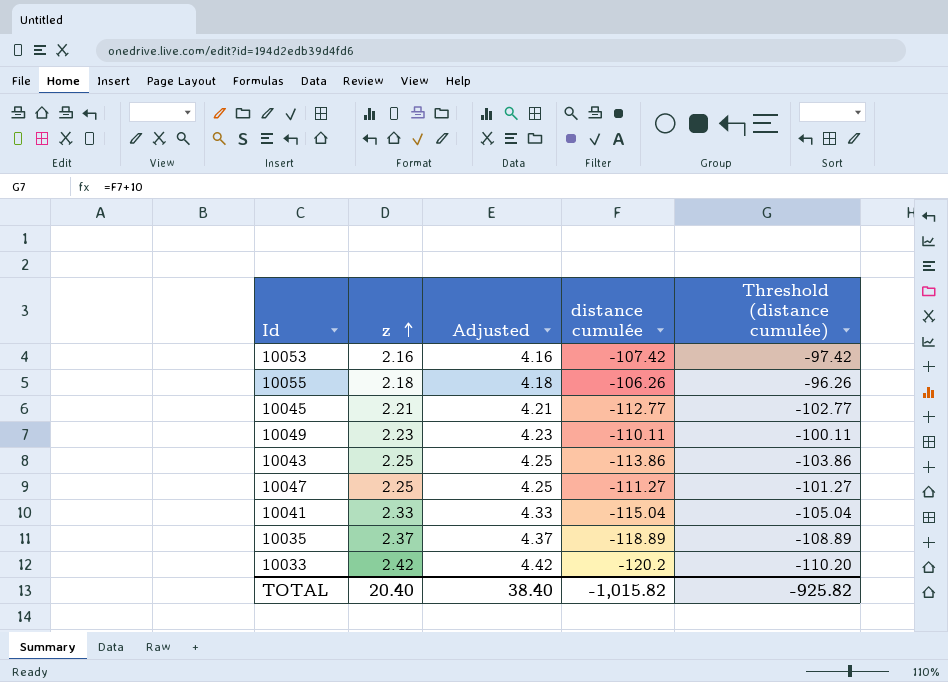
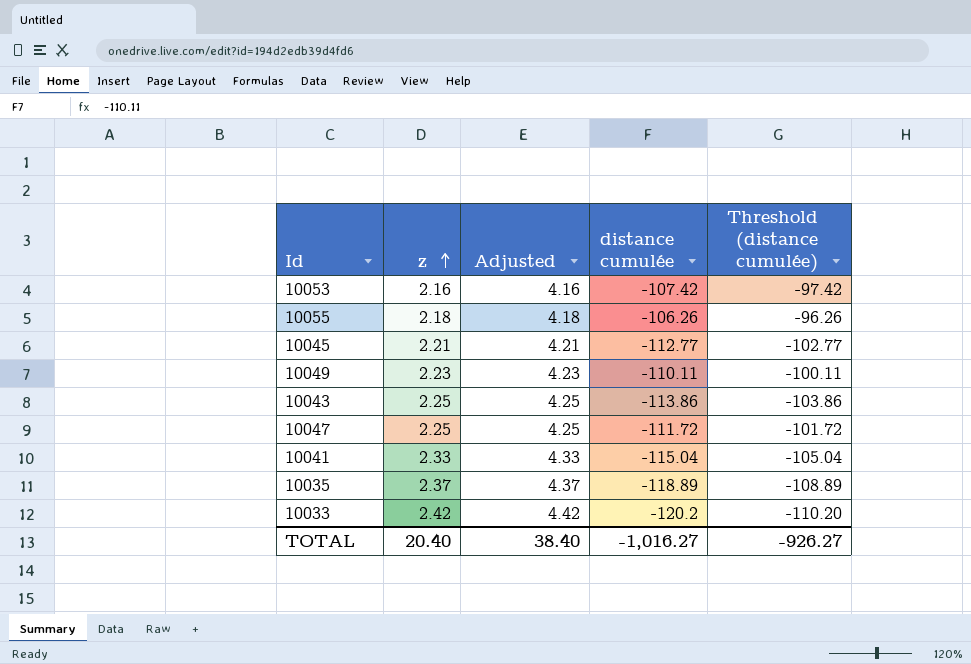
10047 | distance cumulée: -111.27 -> -111.72
10047 | Threshold (distance cumulée): -101.27 -> -101.72
TOTAL | distance cumulée: -1,015.82 -> -1,016.27
TOTAL | Threshold (distance cumulée): -925.82 -> -926.27

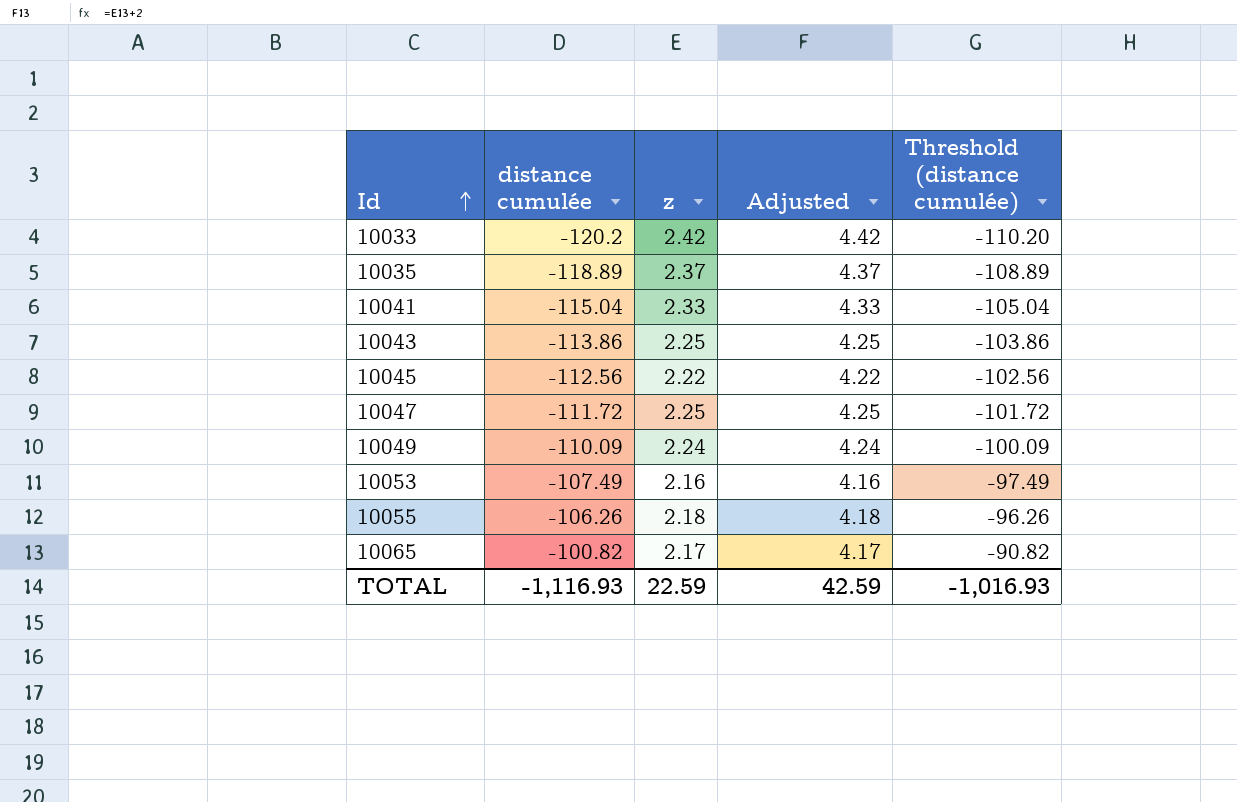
row order: z ascending -> Id ascending
column distance cumulée | position: 4 -> 2
10045 | distance cumulée: -112.77 -> -112.56
10045 | z: 2.21 -> 2.22
10045 | Adjusted: 4.21 -> 4.22
10045 | Threshold (distance cumulée): -102.77 -> -102.56
10049 | distance cumulée: -110.11 -> -110.09
10049 | z: 2.23 -> 2.24
10049 | Adjusted: 4.23 -> 4.24
10049 | Threshold (distance cumulée): -100.11 -> -100.09
10053 | distance cumulée: -107.42 -> -107.49
10053 | Threshold (distance cumulée): -97.42 -> -97.49
row 10065: none -> -100.82 | 2.17 | 4.17 | -90.82
TOTAL | distance cumulée: -1,016.27 -> -1,116.93
TOTAL | z: 20.40 -> 22.59
TOTAL | Adjusted: 38.40 -> 42.59
TOTAL | Threshold (distance cumulée): -926.27 -> -1,016.93

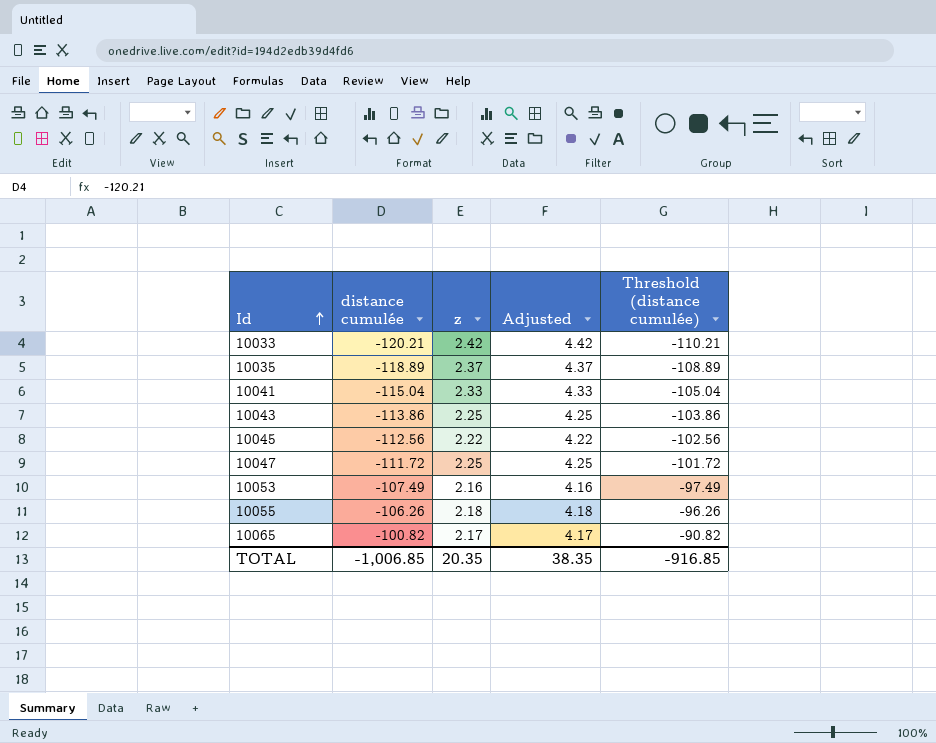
row 10049: -110.09 | 2.24 | 4.24 | -100.09 -> none
10033 | distance cumulée: -120.2 -> -120.21
10033 | Threshold (distance cumulée): -110.20 -> -110.21
TOTAL | distance cumulée: -1,116.93 -> -1,006.85
TOTAL | z: 22.59 -> 20.35
TOTAL | Adjusted: 42.59 -> 38.35
TOTAL | Threshold (distance cumulée): -1,016.93 -> -916.85

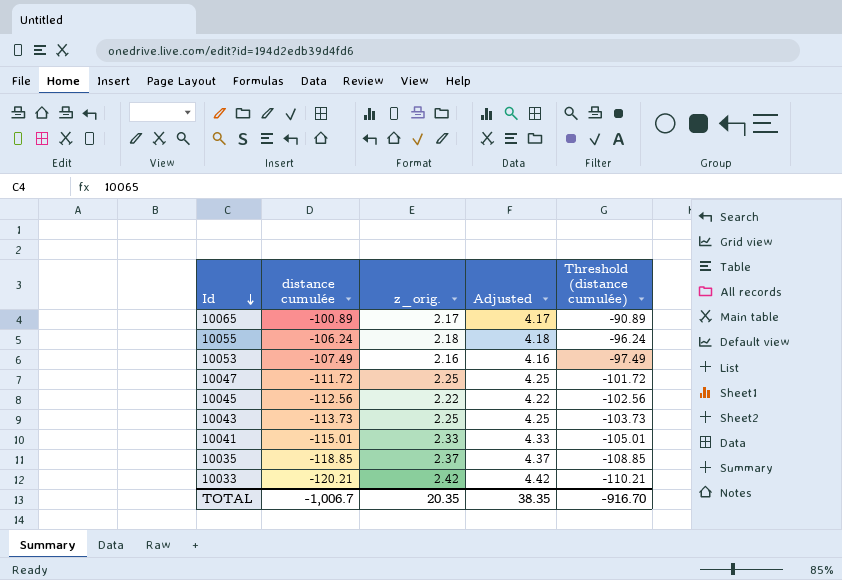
row order: Id ascending -> Id descending
column name: z -> z_orig.
10065 | distance cumulée: -100.82 -> -100.89
10065 | Threshold (distance cumulée): -90.82 -> -90.89
10055 | distance cumulée: -106.26 -> -106.24
10055 | Threshold (distance cumulée): -96.26 -> -96.24
10043 | distance cumulée: -113.86 -> -113.73
10043 | Threshold (distance cumulée): -103.86 -> -103.73
10041 | distance cumulée: -115.04 -> -115.01
10041 | Threshold (distance cumulée): -105.04 -> -105.01
10035 | distance cumulée: -118.89 -> -118.85
10035 | Threshold (distance cumulée): -108.89 -> -108.85
TOTAL | distance cumulée: -1,006.85 -> -1,006.7
TOTAL | Threshold (distance cumulée): -916.85 -> -916.70

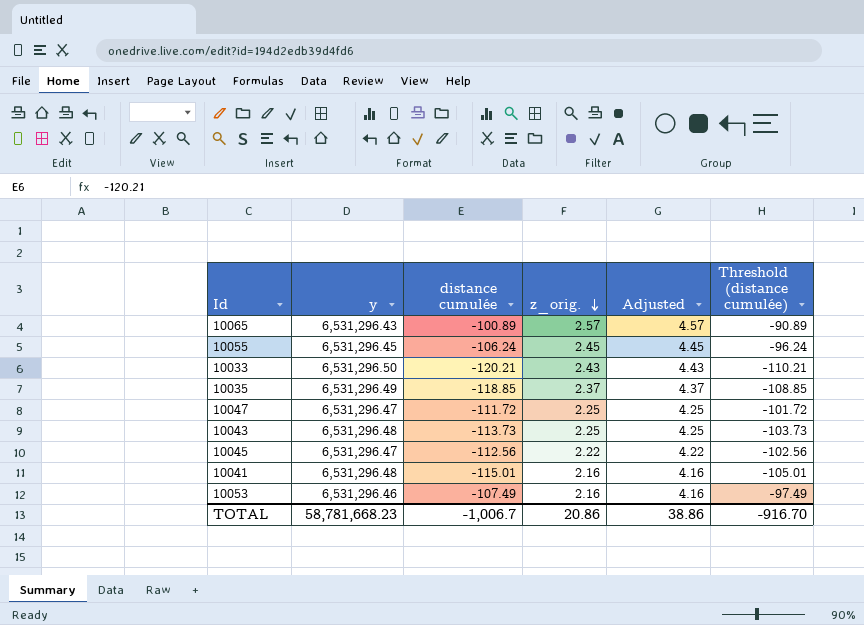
row order: Id descending -> z_orig. descending
column y | position: none -> 2
10065 | z_orig.: 2.17 -> 2.57
10065 | Adjusted: 4.17 -> 4.57
10055 | z_orig.: 2.18 -> 2.45
10055 | Adjusted: 4.18 -> 4.45
10033 | z_orig.: 2.42 -> 2.43
10033 | Adjusted: 4.42 -> 4.43
10041 | z_orig.: 2.33 -> 2.16
10041 | Adjusted: 4.33 -> 4.16
TOTAL | z_orig.: 20.35 -> 20.86
TOTAL | Adjusted: 38.35 -> 38.86

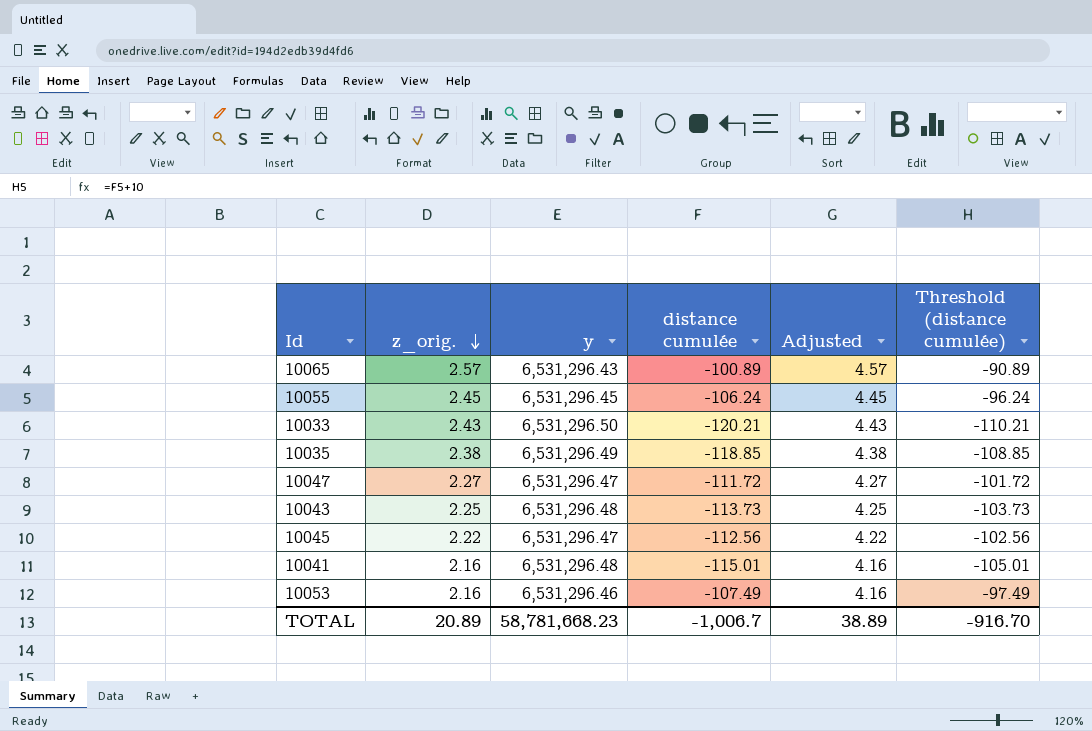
column z_orig. | position: 4 -> 2
10035 | z_orig.: 2.37 -> 2.38
10035 | Adjusted: 4.37 -> 4.38
10047 | z_orig.: 2.25 -> 2.27
10047 | Adjusted: 4.25 -> 4.27
TOTAL | z_orig.: 20.86 -> 20.89
TOTAL | Adjusted: 38.86 -> 38.89

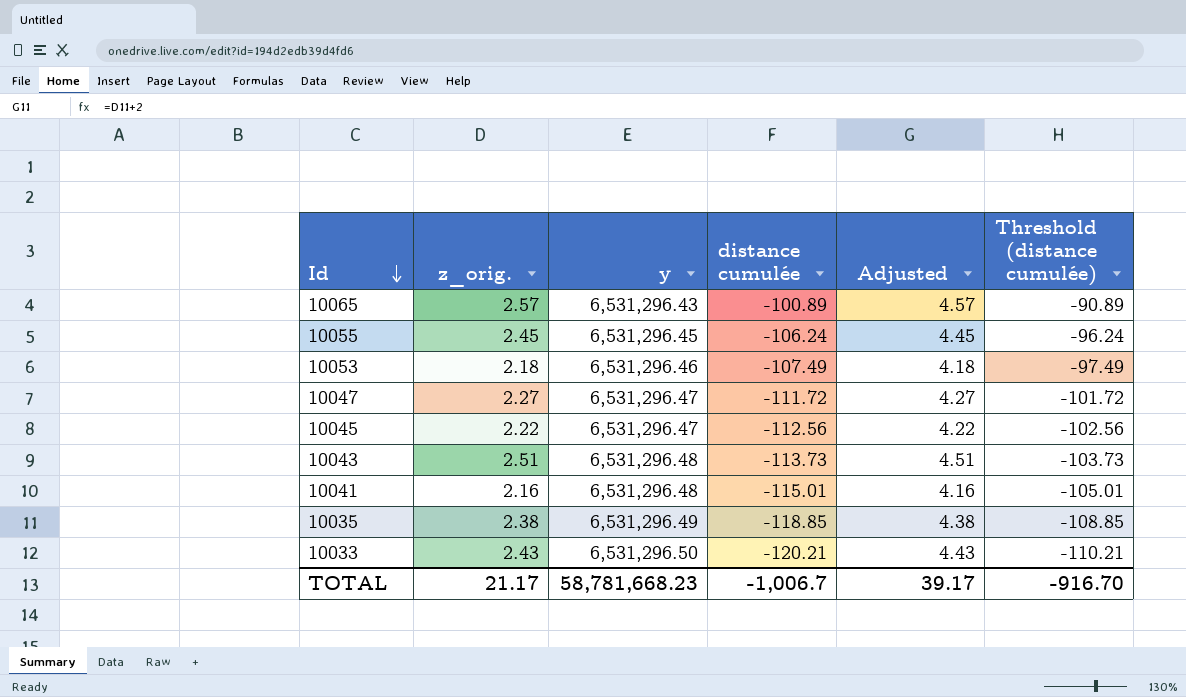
row order: z_orig. descending -> Id descending
10053 | z_orig.: 2.16 -> 2.18
10053 | Adjusted: 4.16 -> 4.18
10043 | z_orig.: 2.25 -> 2.51
10043 | Adjusted: 4.25 -> 4.51
TOTAL | z_orig.: 20.89 -> 21.17
TOTAL | Adjusted: 38.89 -> 39.17

